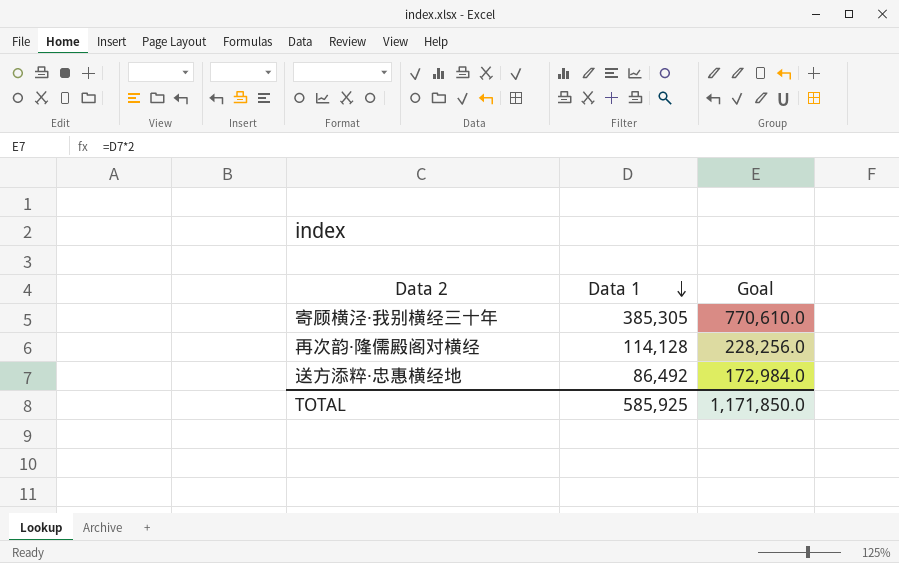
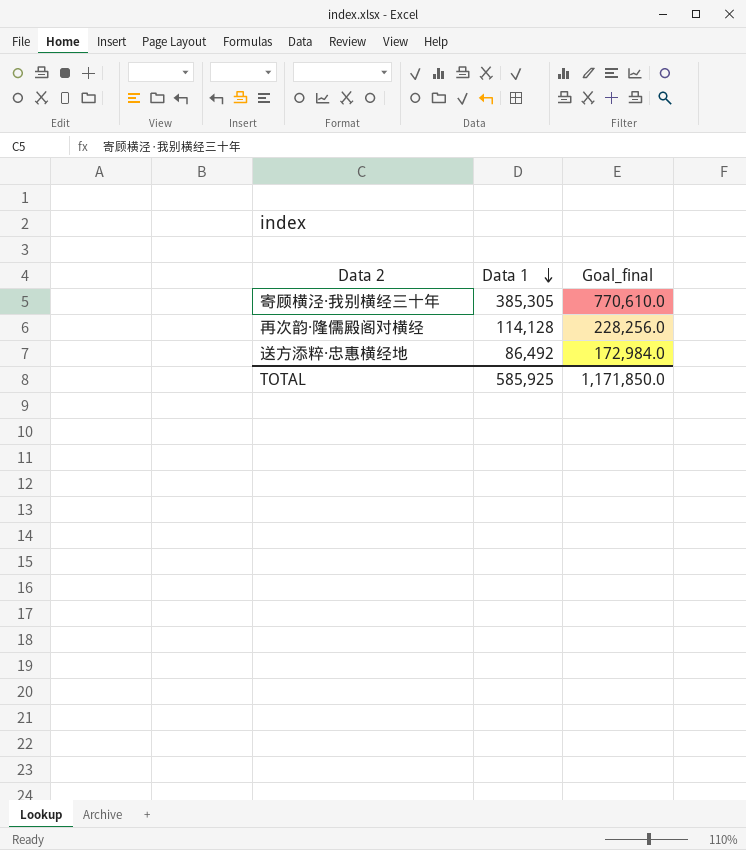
column name: Goal -> Goal_final

